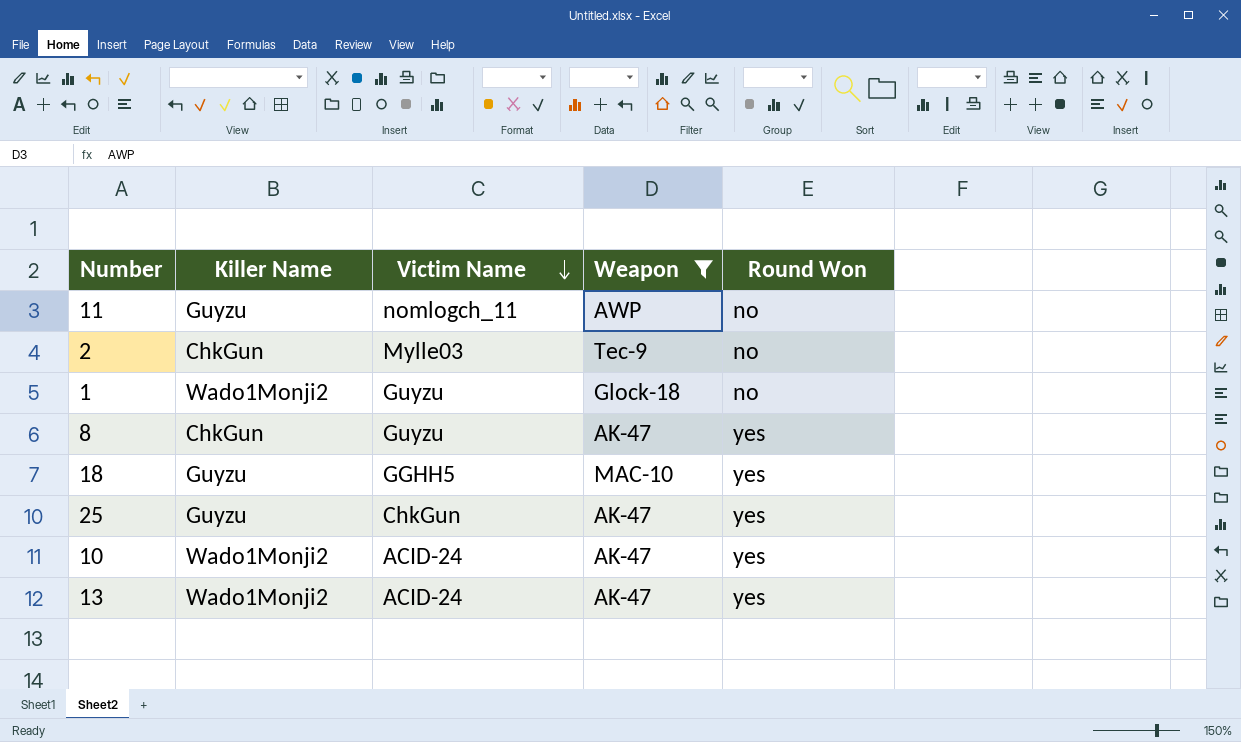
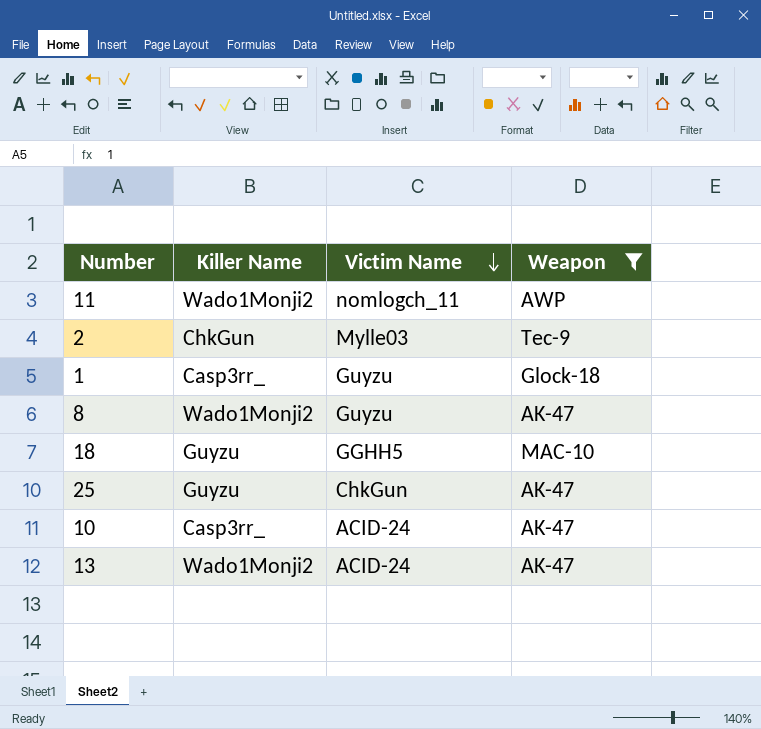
column Round Won | position: 5 -> none
11 | Killer Name: Guyzu -> Wado1Monji2
1 | Killer Name: Wado1Monji2 -> Casp3rr_
8 | Killer Name: ChkGun -> Wado1Monji2
10 | Killer Name: Wado1Monji2 -> Casp3rr_

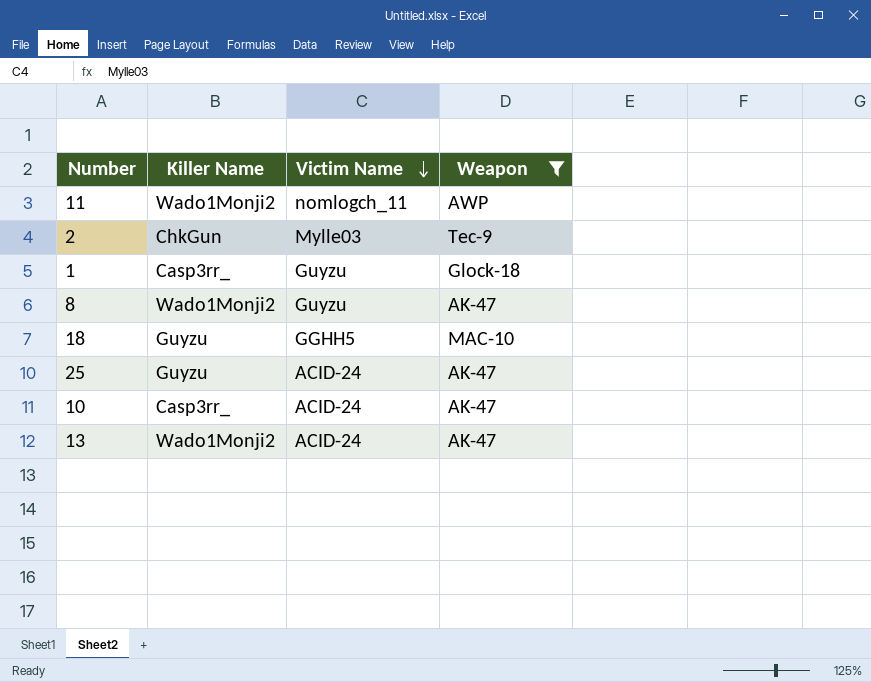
25 | Victim Name: ChkGun -> ACID-24

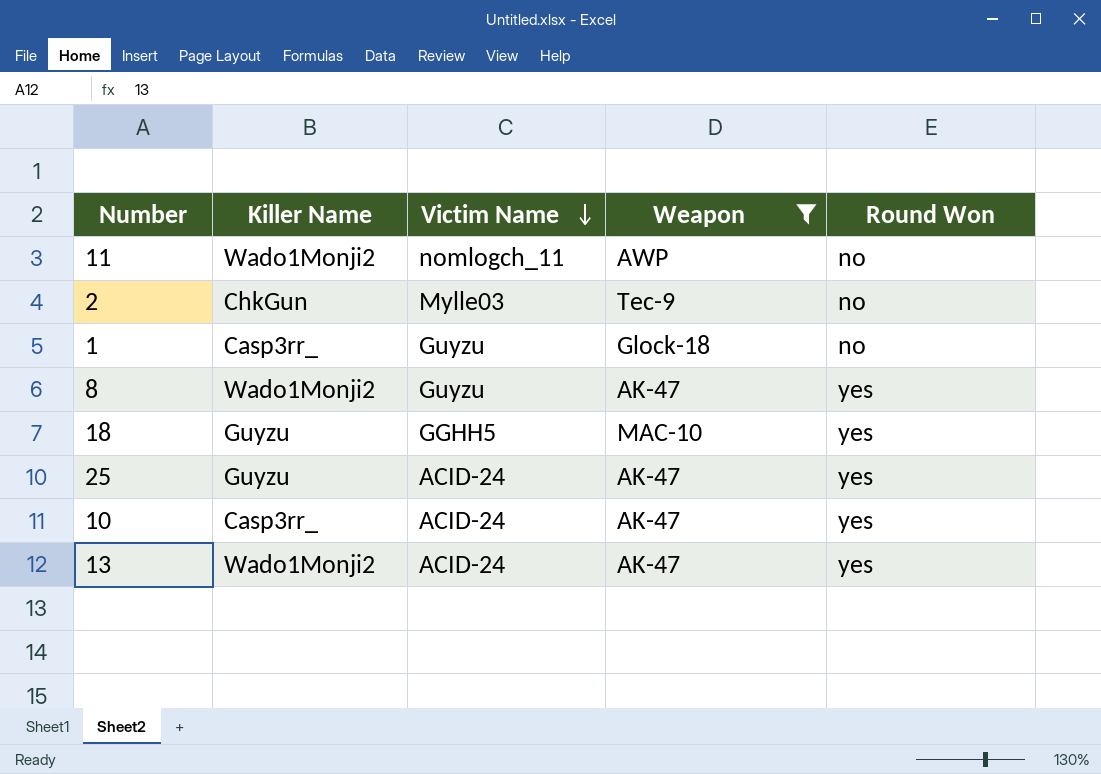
column Round Won | position: none -> 5

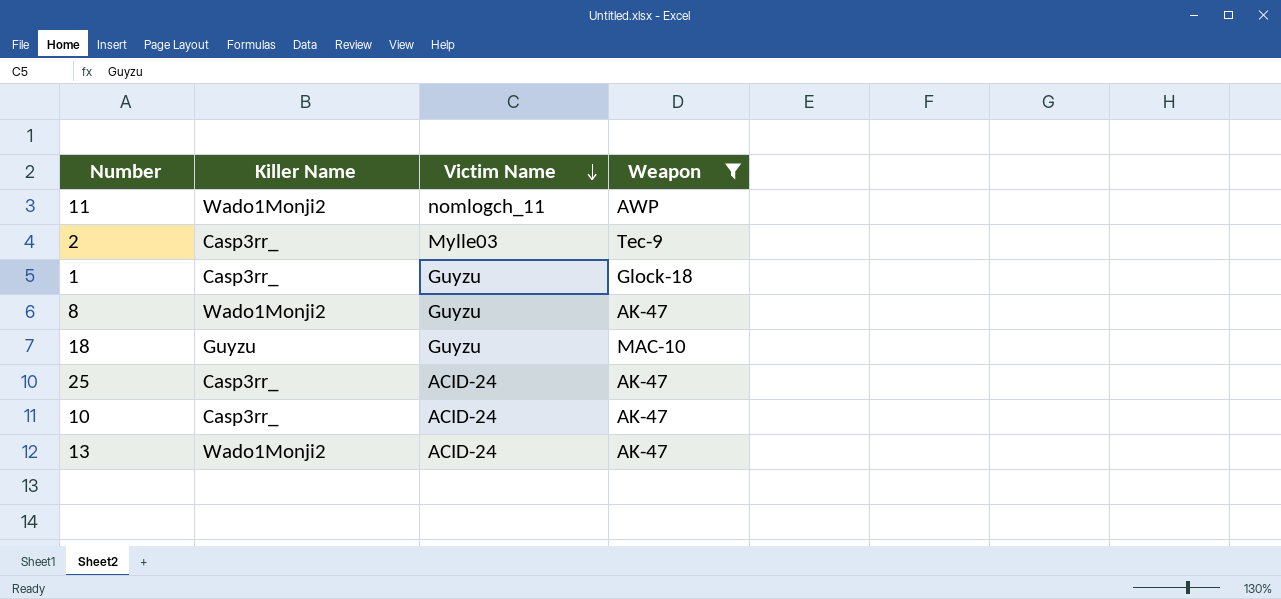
column Round Won | position: 5 -> none
2 | Killer Name: ChkGun -> Casp3rr_
18 | Victim Name: GGHH5 -> Guyzu
25 | Killer Name: Guyzu -> Casp3rr_

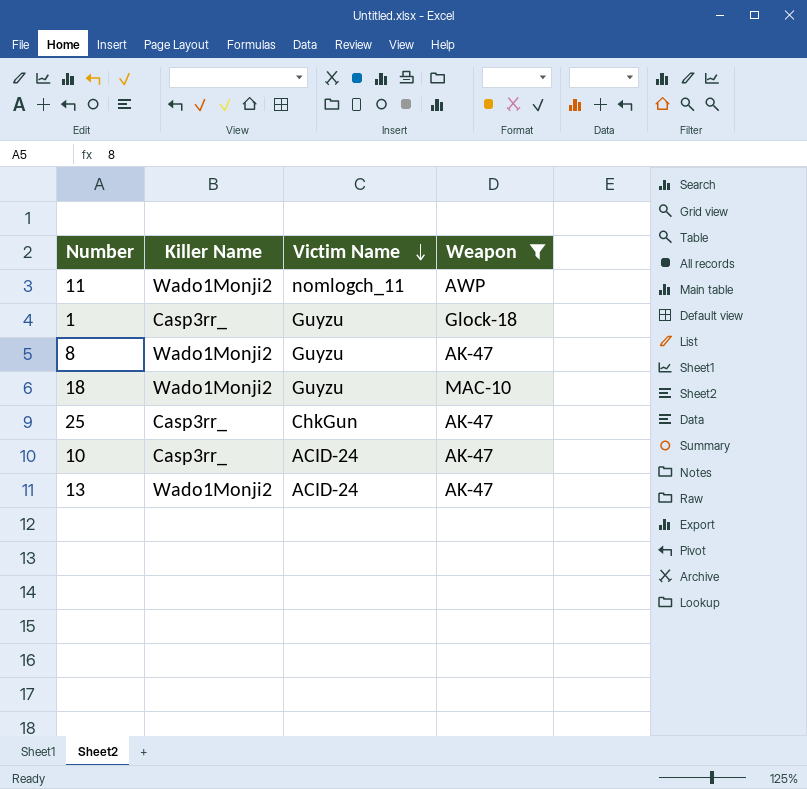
row 2: Casp3rr_ | Mylle03 | Tec-9 -> none
18 | Killer Name: Guyzu -> Wado1Monji2
25 | Victim Name: ACID-24 -> ChkGun

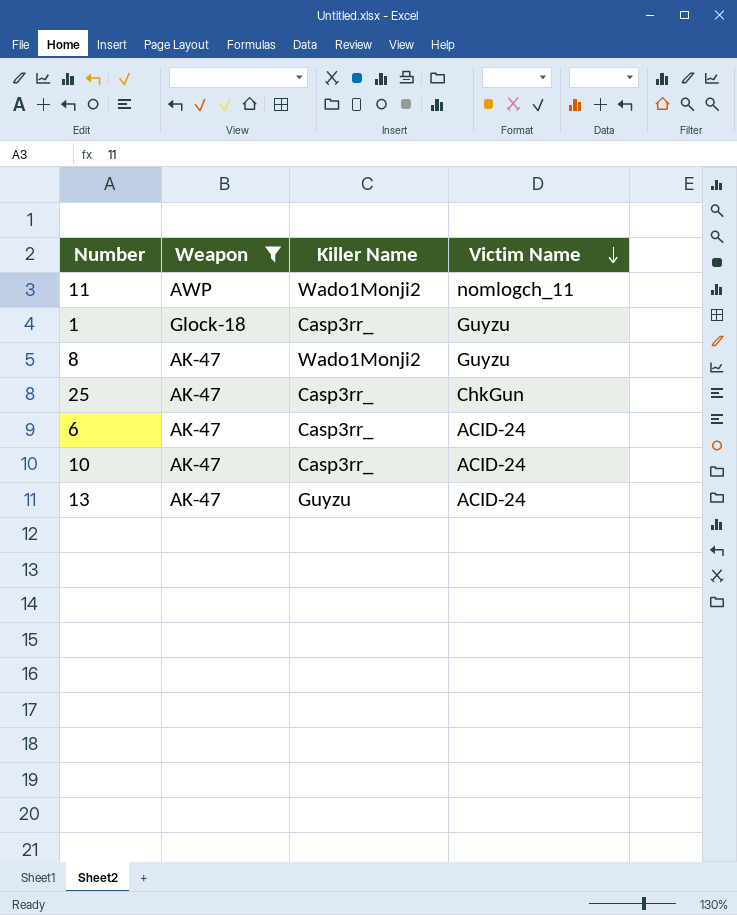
column Weapon | position: 4 -> 2
row 18: Wado1Monji2 | Guyzu | MAC-10 -> none
row 6: none -> AK-47 | Casp3rr_ | ACID-24
13 | Killer Name: Wado1Monji2 -> Guyzu

